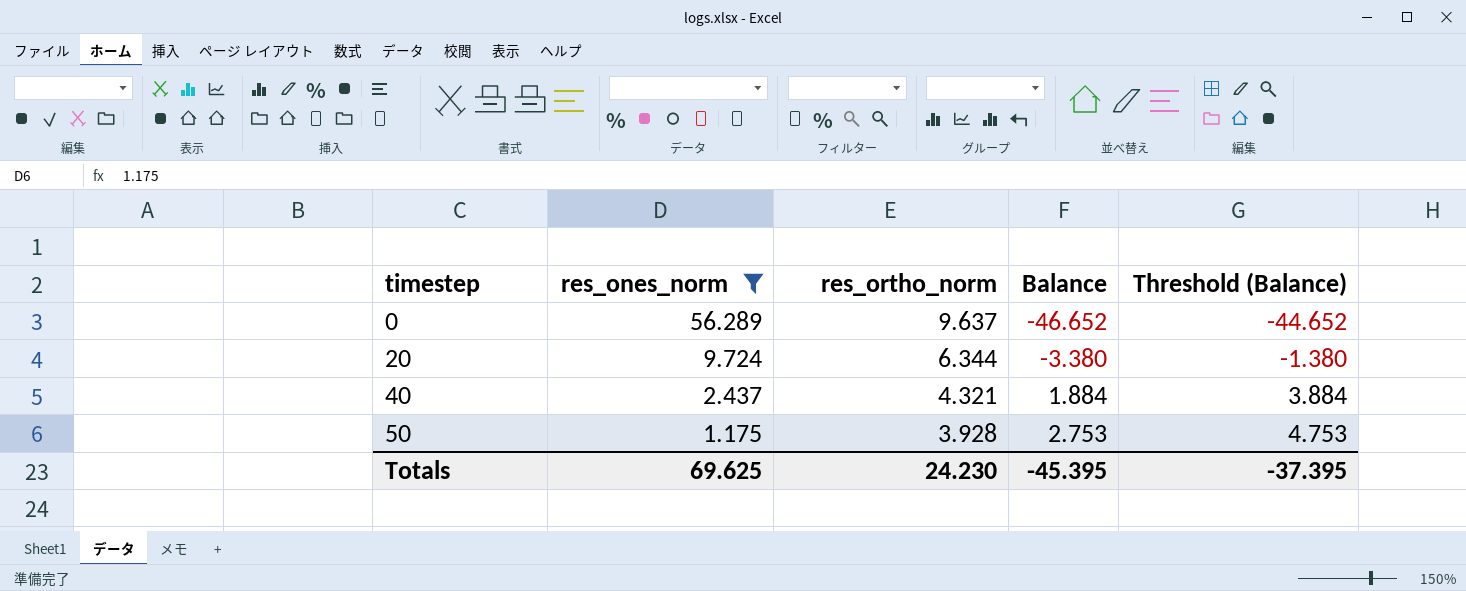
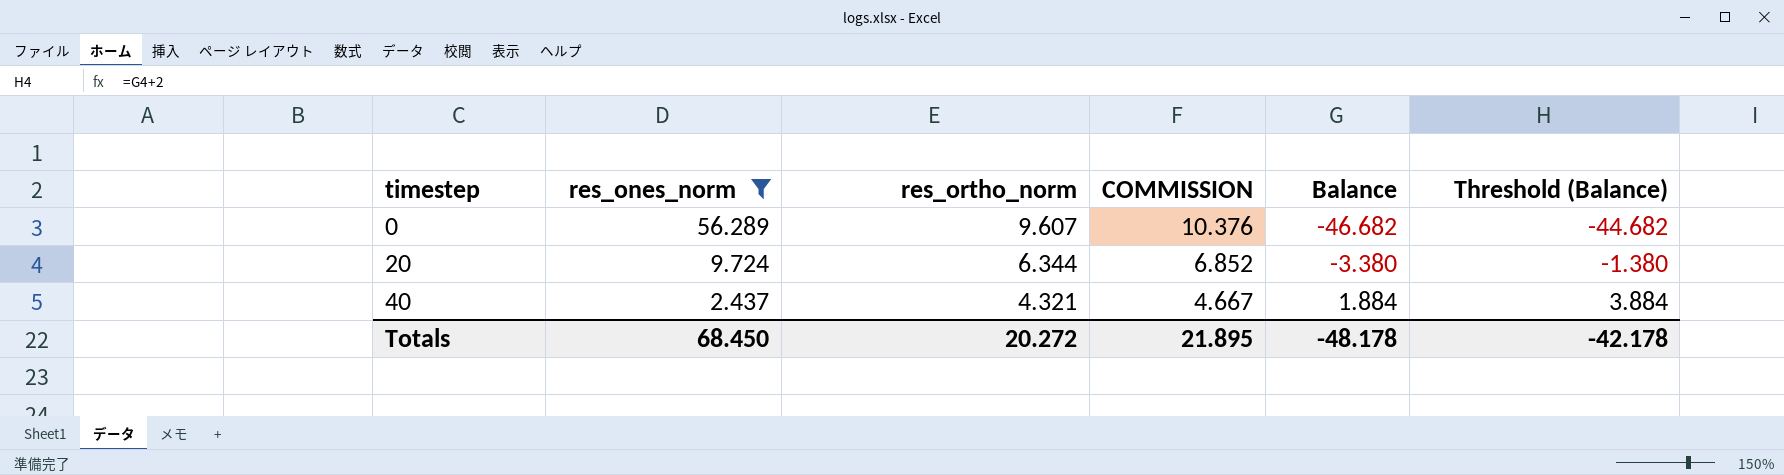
column COMMISSION | formula: none -> [res_ortho_norm] * 1.08
row 50: 1.175 | 3.928 | 2.753 | 4.753 -> none
0 | res_ortho_norm: 9.637 -> 9.607
0 | Balance: -46.652 -> -46.682
0 | Threshold (Balance): -44.652 -> -44.682
Totals | res_ones_norm: 69.625 -> 68.450
Totals | res_ortho_norm: 24.230 -> 20.272
Totals | Balance: -45.395 -> -48.178
Totals | Threshold (Balance): -37.395 -> -42.178

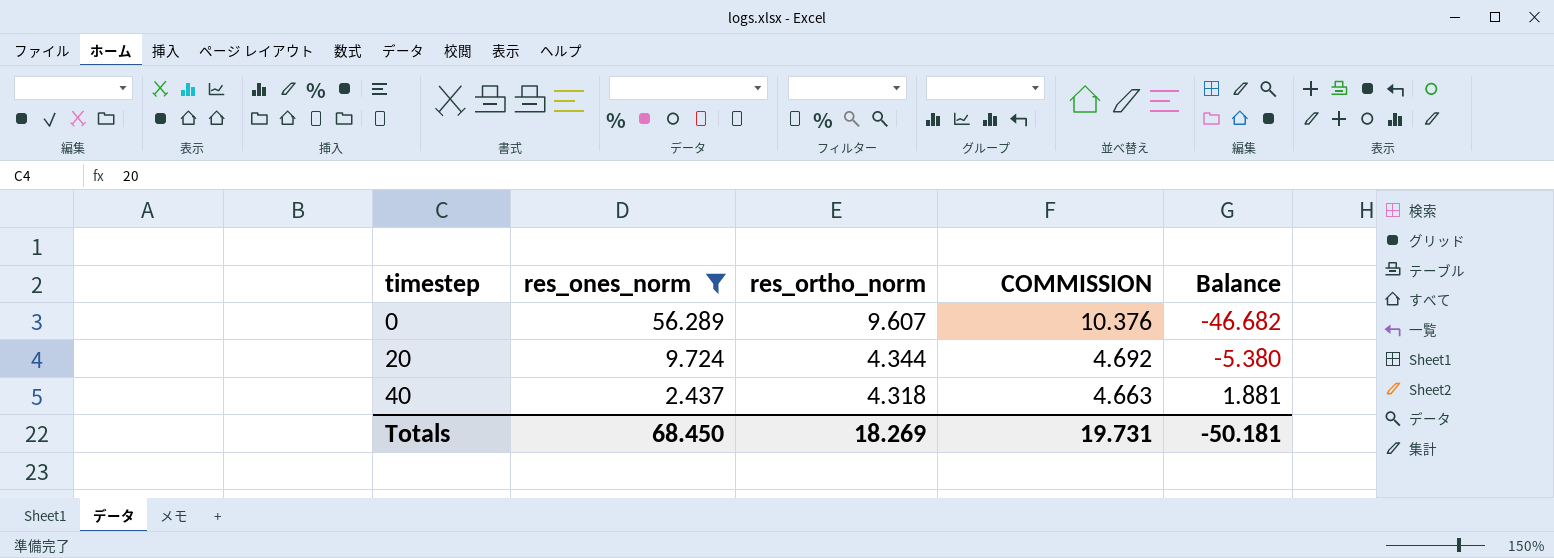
column Threshold (Balance) | formula: [Balance] + 2 -> none
20 | res_ortho_norm: 6.344 -> 4.344
20 | COMMISSION: 6.852 -> 4.692
20 | Balance: -3.380 -> -5.380
40 | res_ortho_norm: 4.321 -> 4.318
40 | COMMISSION: 4.667 -> 4.663
40 | Balance: 1.884 -> 1.881
Totals | res_ortho_norm: 20.272 -> 18.269
Totals | COMMISSION: 21.895 -> 19.731
Totals | Balance: -48.178 -> -50.181

